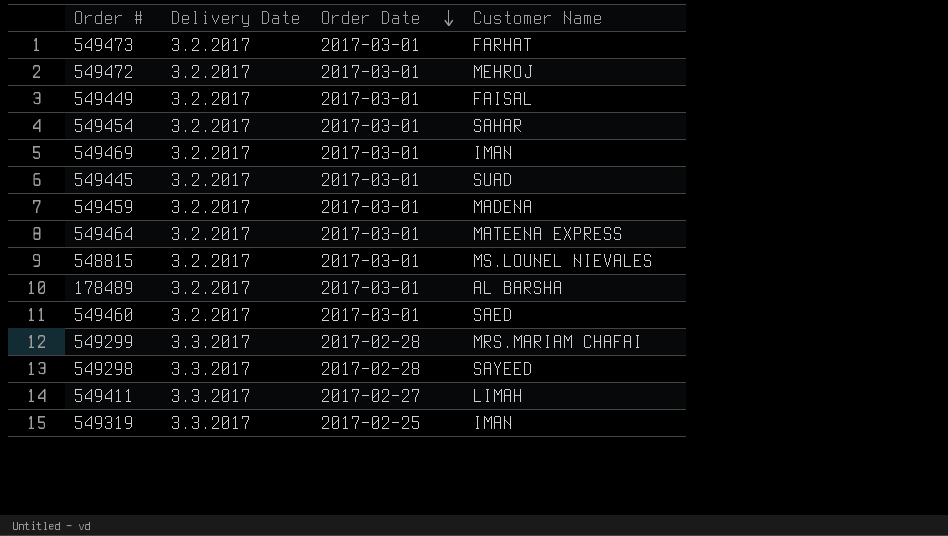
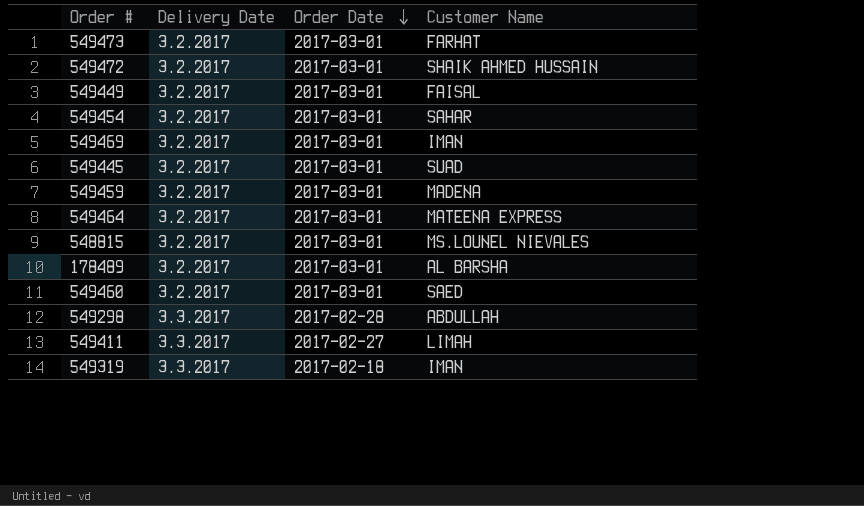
row 549299: 3.3.2017 | 2017-02-28 | MRS.MARIAM CHAFAI -> none
549472 | Customer Name: MEHROJ -> SHAIK AHMED HUSSAIN
549298 | Customer Name: SAYEED -> ABDULLAH
549319 | Order Date: 2017-02-25 -> 2017-02-18

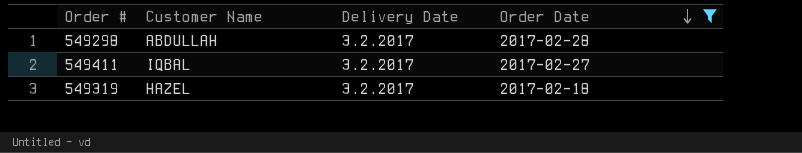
filter: none -> Order Date != 2017-03-01
column Customer Name | position: 4 -> 2
549298 | Delivery Date: 3.3.2017 -> 3.2.2017
549411 | Customer Name: LIMAH -> IQBAL
549411 | Delivery Date: 3.3.2017 -> 3.2.2017
549319 | Customer Name: IMAN -> HAZEL
549319 | Delivery Date: 3.3.2017 -> 3.2.2017

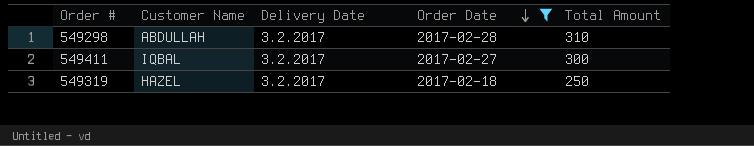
column Total Amount | position: none -> 5

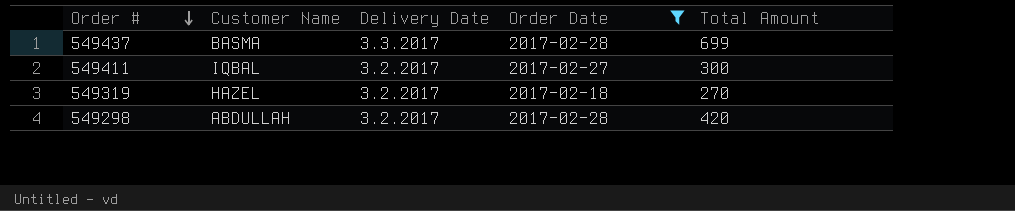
row order: Order Date descending -> Order # descending
row 549437: none -> BASMA | 3.3.2017 | 2017-02-28 | 699
549319 | Total Amount: 250 -> 270
549298 | Total Amount: 310 -> 420

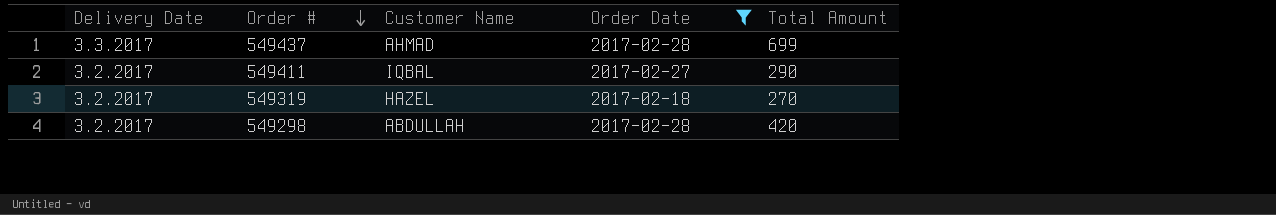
column Delivery Date | position: 3 -> 1
549437 | Customer Name: BASMA -> AHMAD
549411 | Total Amount: 300 -> 290

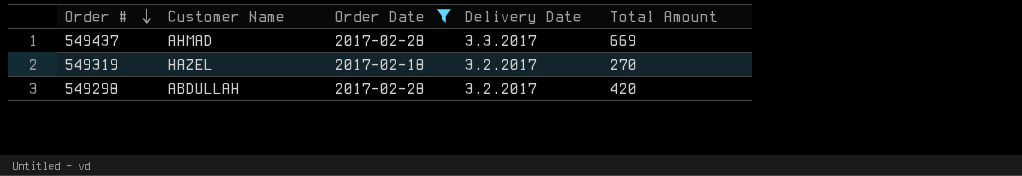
column Delivery Date | position: 1 -> 4
row 549411: 3.2.2017 | IQBAL | 2017-02-27 | 290 -> none
549437 | Total Amount: 699 -> 669

